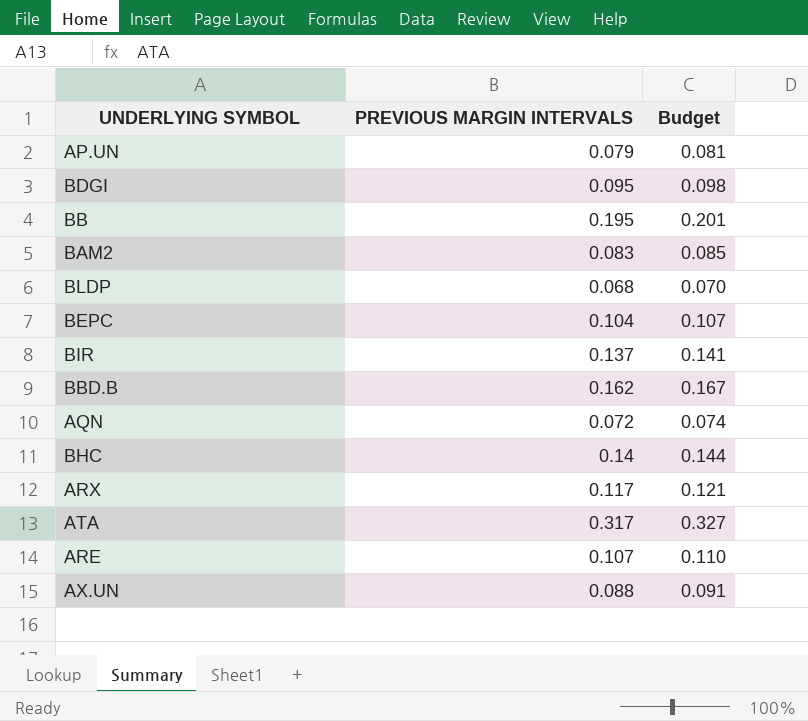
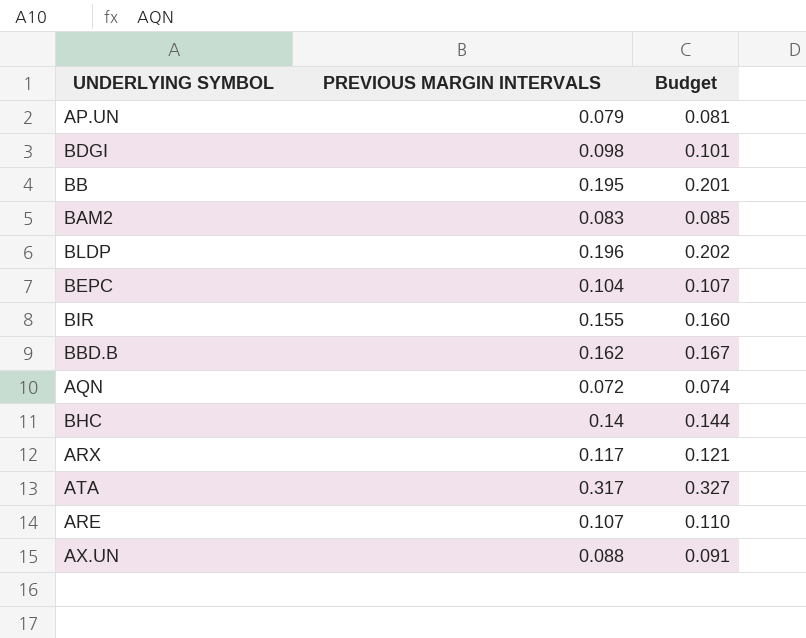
BDGI | PREVIOUS MARGIN INTERVALS: 0.095 -> 0.098
BDGI | Budget: 0.098 -> 0.101
BLDP | PREVIOUS MARGIN INTERVALS: 0.068 -> 0.196
BLDP | Budget: 0.070 -> 0.202
BIR | PREVIOUS MARGIN INTERVALS: 0.137 -> 0.155
BIR | Budget: 0.141 -> 0.160

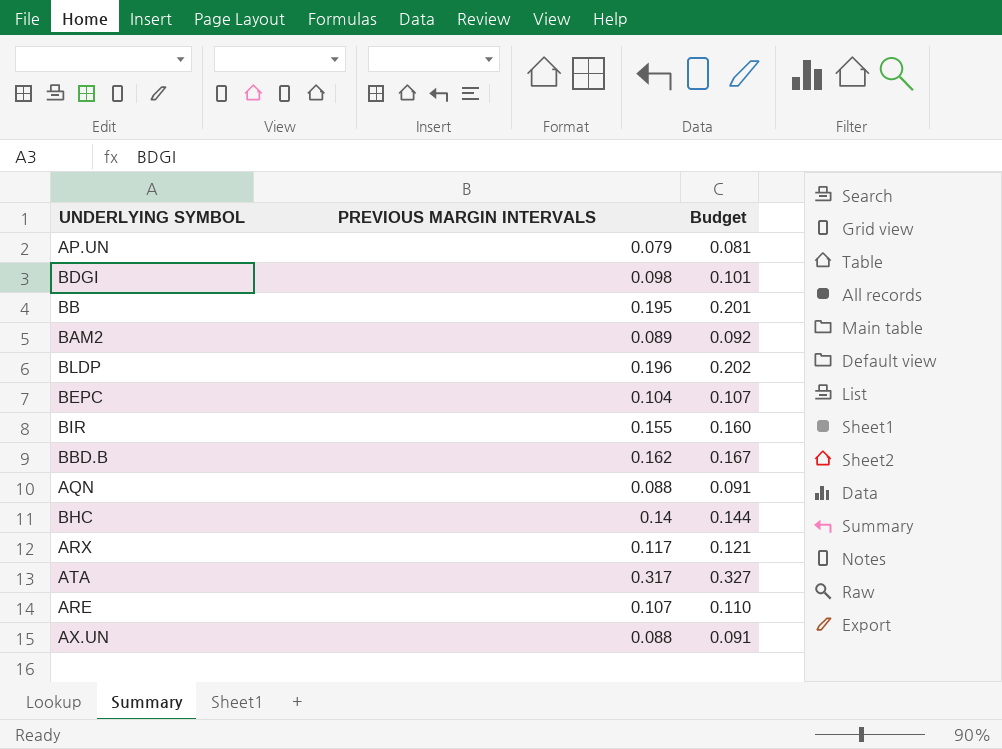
BAM2 | PREVIOUS MARGIN INTERVALS: 0.083 -> 0.089
BAM2 | Budget: 0.085 -> 0.092
AQN | PREVIOUS MARGIN INTERVALS: 0.072 -> 0.088
AQN | Budget: 0.074 -> 0.091

